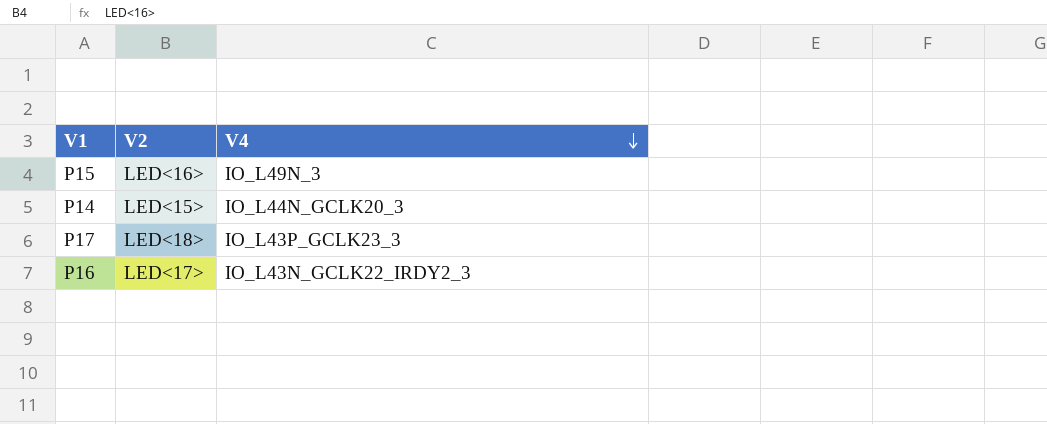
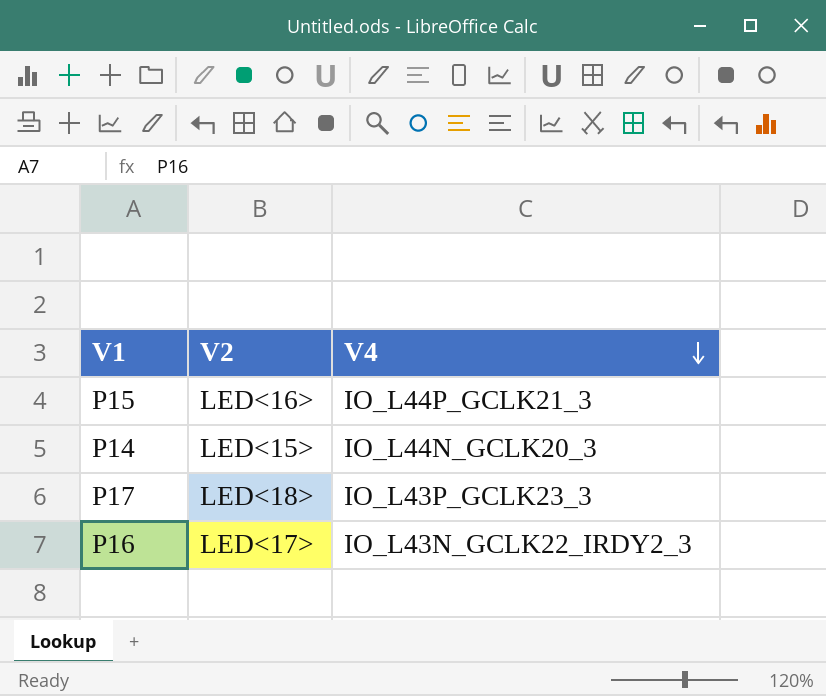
P15 | V4: IO_L49N_3 -> IO_L44P_GCLK21_3

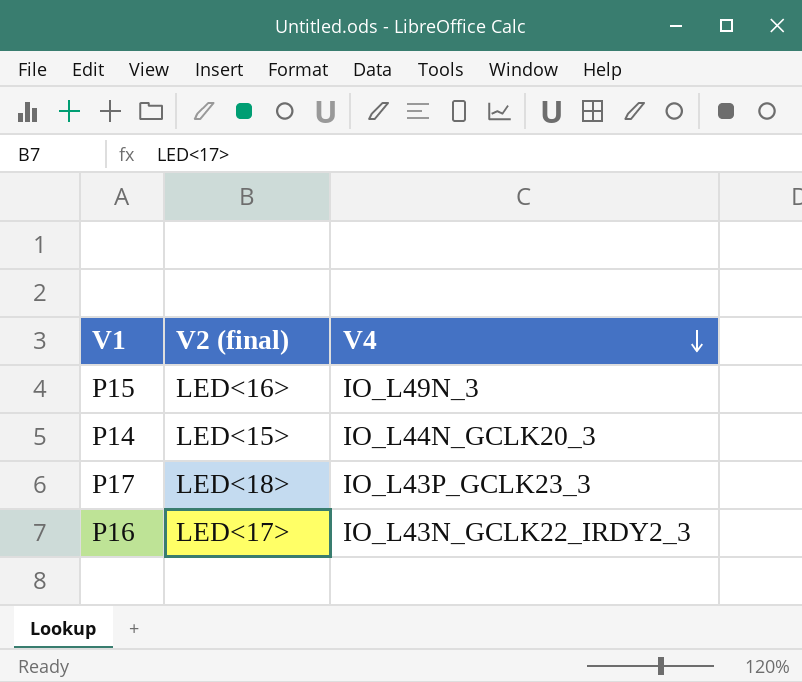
column name: V2 -> V2 (final)
P15 | V4: IO_L44P_GCLK21_3 -> IO_L49N_3

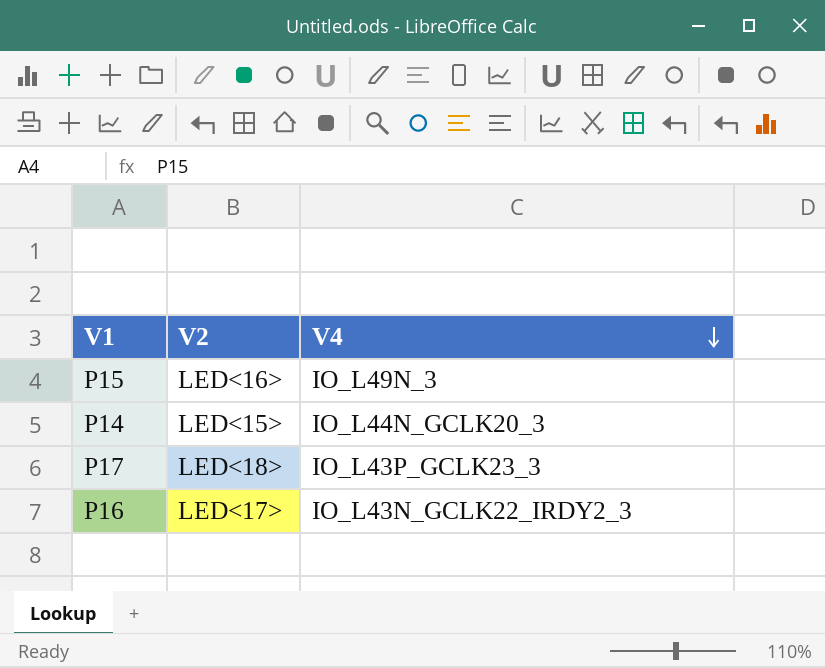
column name: V2 (final) -> V2

